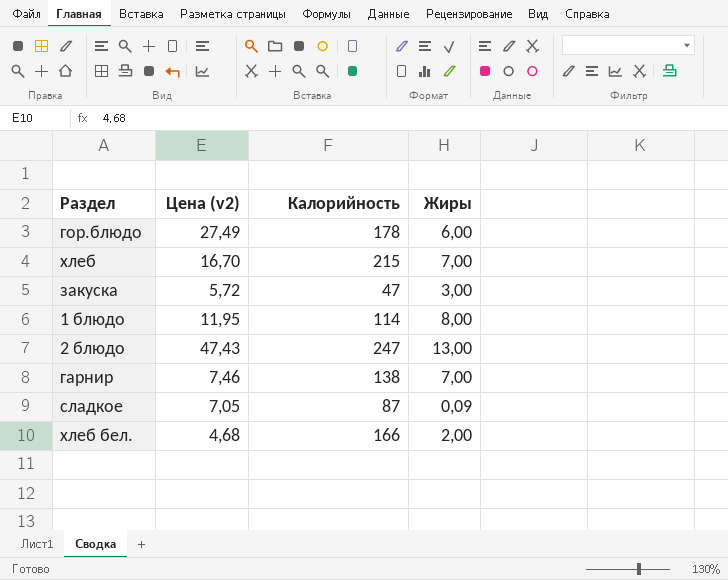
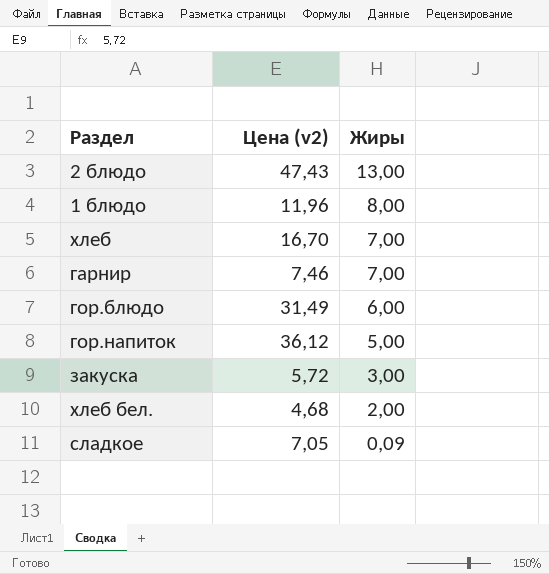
row order: none -> Жиры descending
column Калорийность | position: 3 -> none
1 блюдо | Цена (v2): 11,95 -> 11,96
гор.блюдо | Цена (v2): 27,49 -> 31,49
row гор.напиток: none -> 36,12 | 5,00

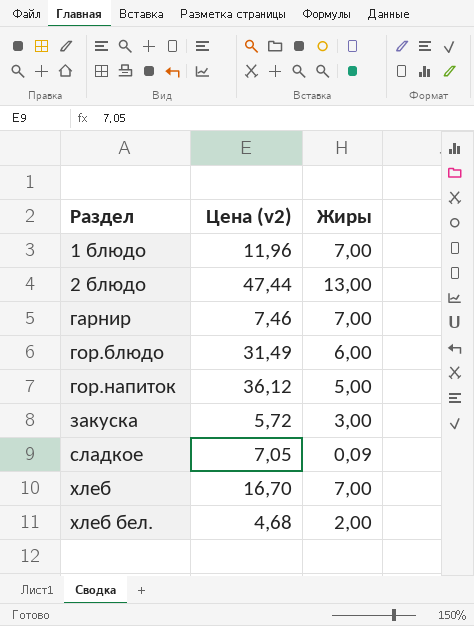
row order: Жиры descending -> Раздел ascending
1 блюдо | Жиры: 8,00 -> 7,00
2 блюдо | Цена (v2): 47,43 -> 47,44

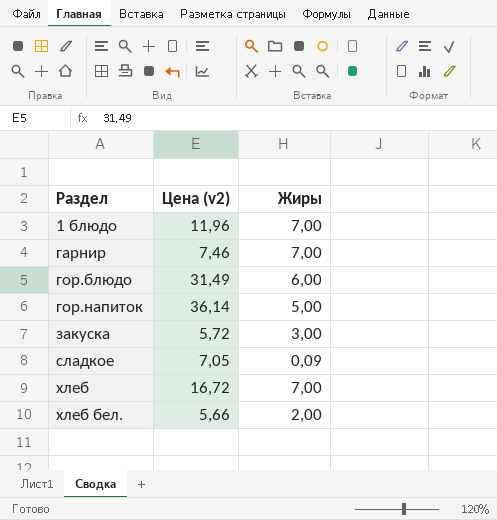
row 2 блюдо: 47,44 | 13,00 -> none
гор.напиток | Цена (v2): 36,12 -> 36,14
хлеб | Цена (v2): 16,70 -> 16,72
хлеб бел. | Цена (v2): 4,68 -> 5,66

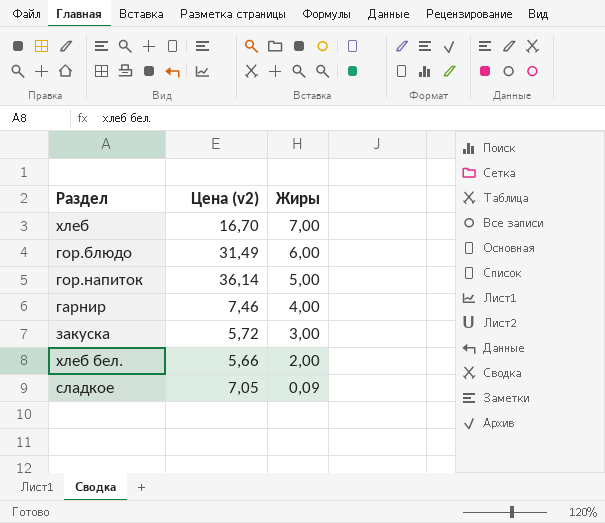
row order: Раздел ascending -> Жиры descending
row 1 блюдо: 11,96 | 7,00 -> none
хлеб | Цена (v2): 16,72 -> 16,70
гарнир | Жиры: 7,00 -> 4,00

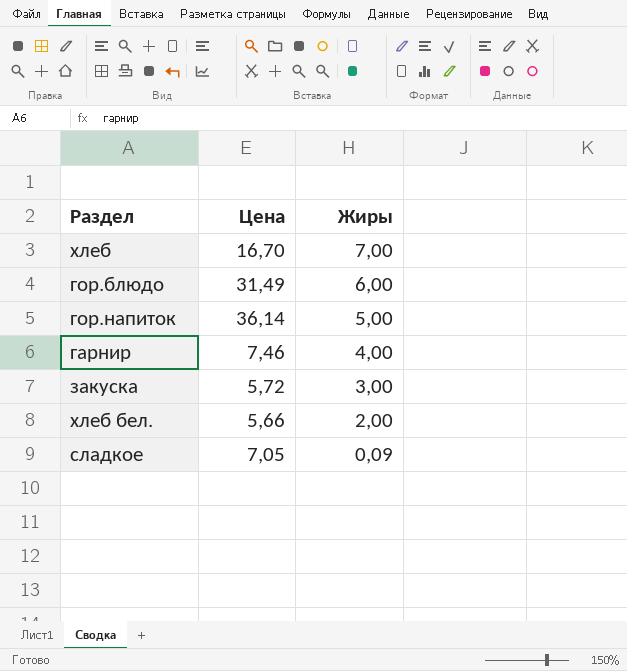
column name: Цена (v2) -> Цена

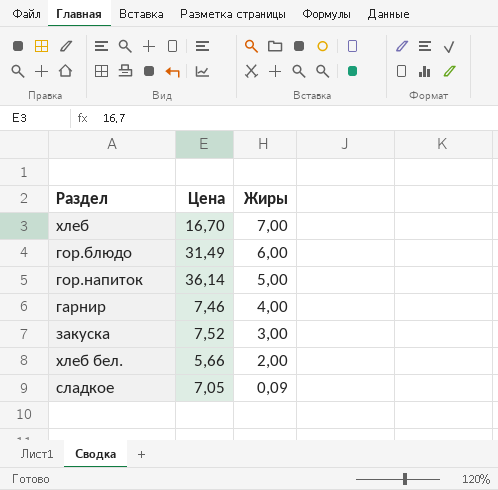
закуска | Цена: 5,72 -> 7,52

